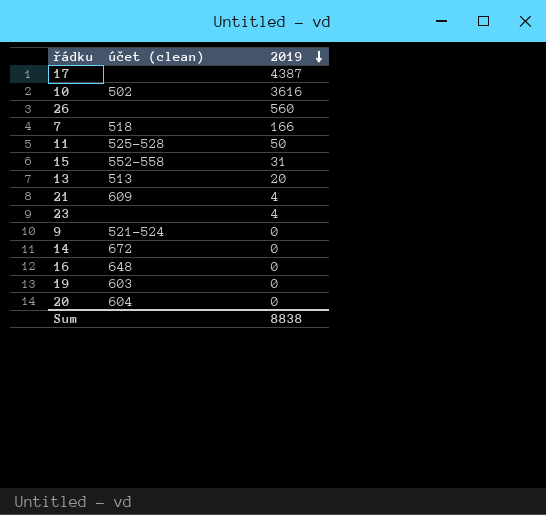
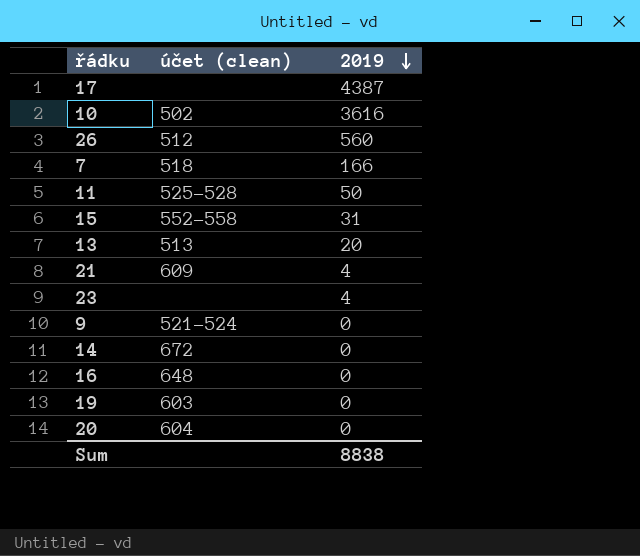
26 | účet (clean): none -> 512

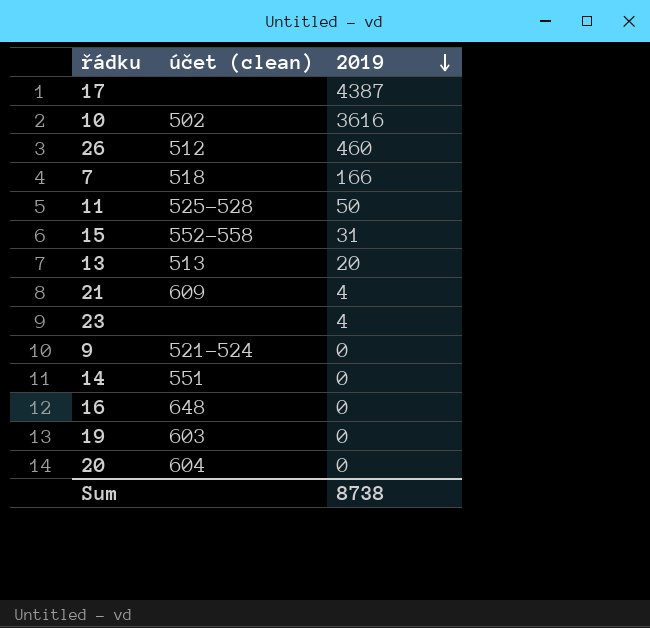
26 | 2019: 560 -> 460
14 | účet (clean): 672 -> 551
Sum | 2019: 8838 -> 8738

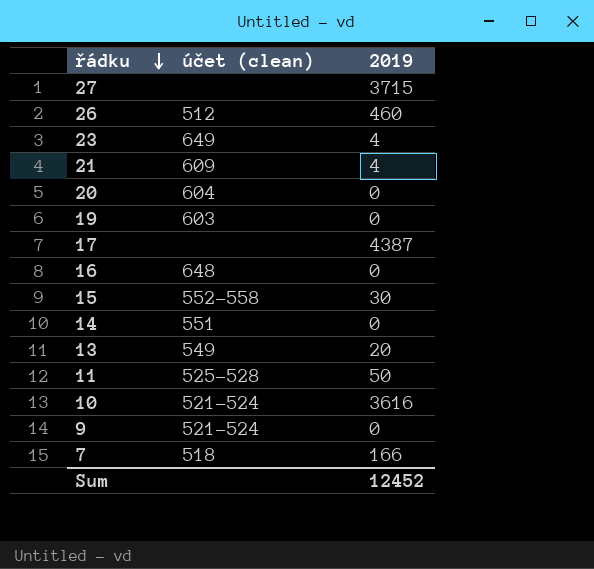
row order: 2019 descending -> řádku descending
row 27: none -> none | 3715
23 | účet (clean): none -> 649
15 | 2019: 31 -> 30
13 | účet (clean): 513 -> 549
10 | účet (clean): 502 -> 521-524
Sum | 2019: 8738 -> 12452

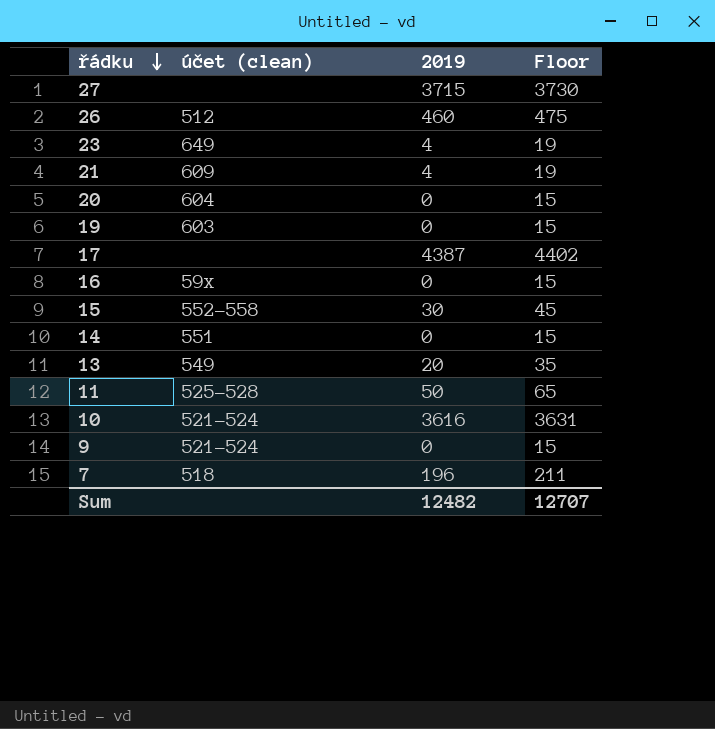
column Floor | formula: none -> [2019] + 15
16 | účet (clean): 648 -> 59x
7 | 2019: 166 -> 196
Sum | 2019: 12452 -> 12482

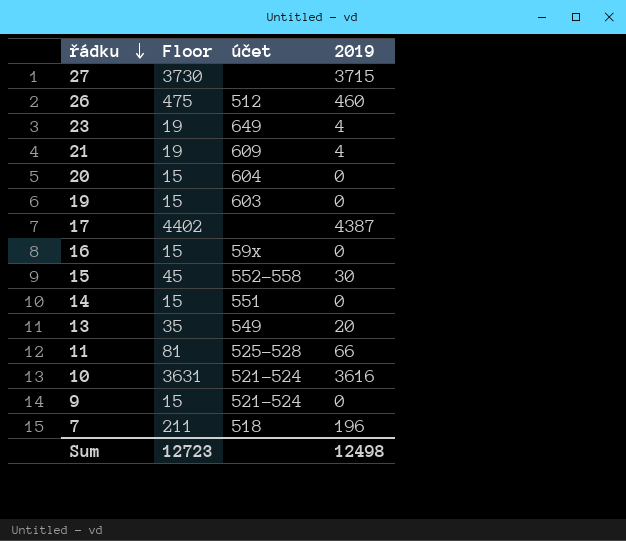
column Floor | position: 4 -> 2
column name: účet (clean) -> účet
11 | Floor: 65 -> 81
11 | 2019: 50 -> 66
Sum | Floor: 12707 -> 12723
Sum | 2019: 12482 -> 12498

